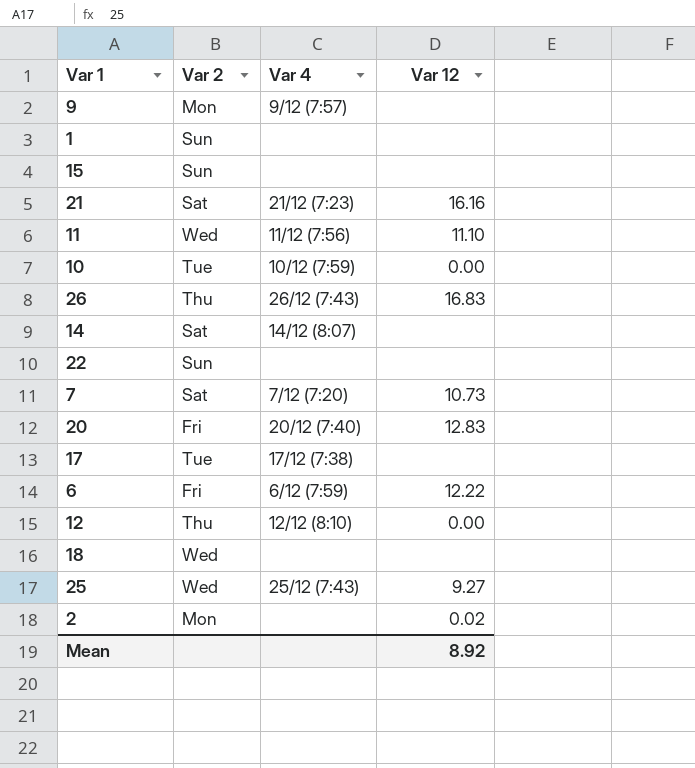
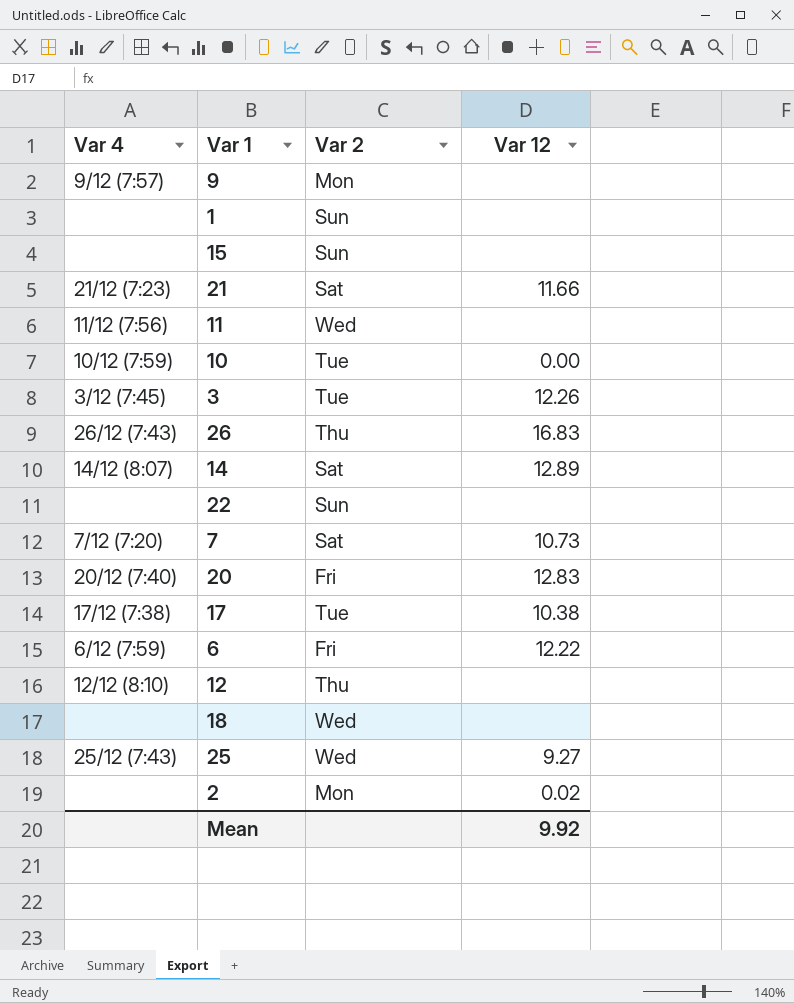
column Var 4 | position: 3 -> 1
21 | Var 12: 16.16 -> 11.66
11 | Var 12: 11.10 -> none
row 3: none -> 3/12 (7:45) | Tue | 12.26
14 | Var 12: none -> 12.89
17 | Var 12: none -> 10.38
12 | Var 12: 0.00 -> none
Mean | Var 12: 8.92 -> 9.92

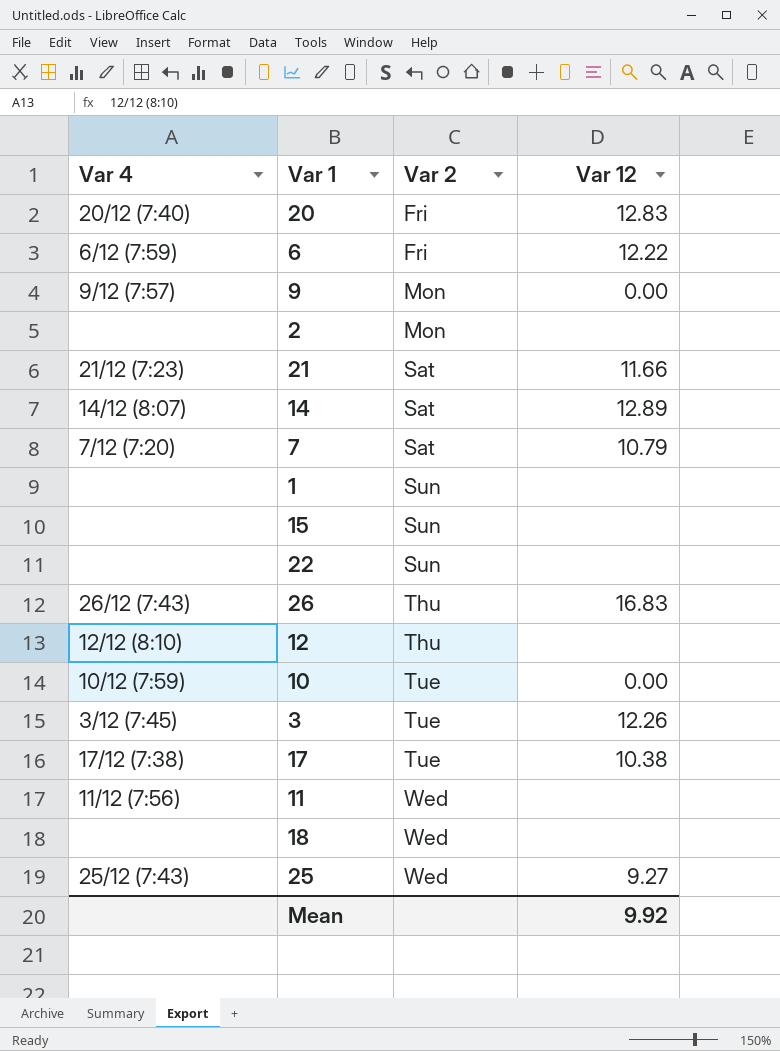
row order: none -> Var 2 ascending
9 | Var 12: none -> 0.00
2 | Var 12: 0.02 -> none
7 | Var 12: 10.73 -> 10.79

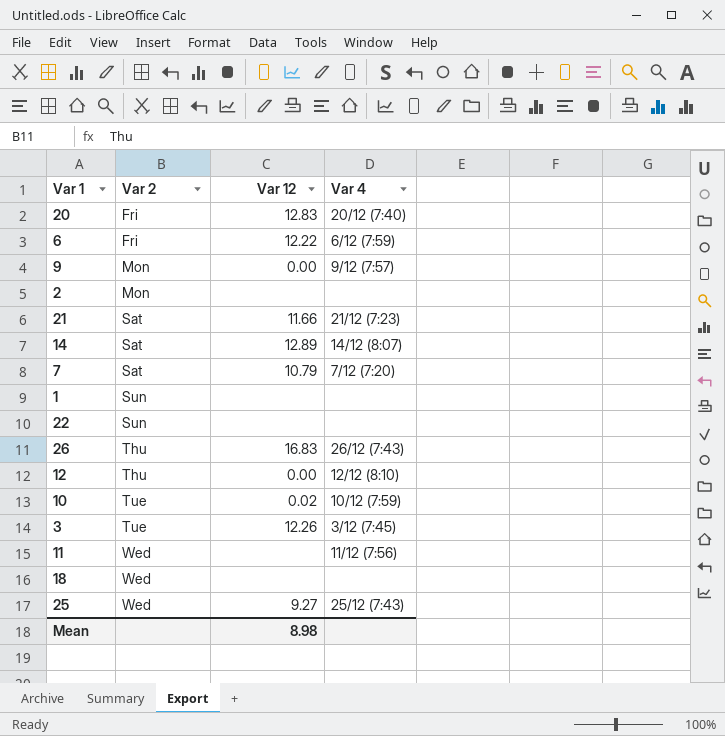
column Var 4 | position: 1 -> 4
row 15: none | Sun | none -> none
row 17: 17/12 (7:38) | Tue | 10.38 -> none
12 | Var 12: none -> 0.00
10 | Var 12: 0.00 -> 0.02
Mean | Var 12: 9.92 -> 8.98

